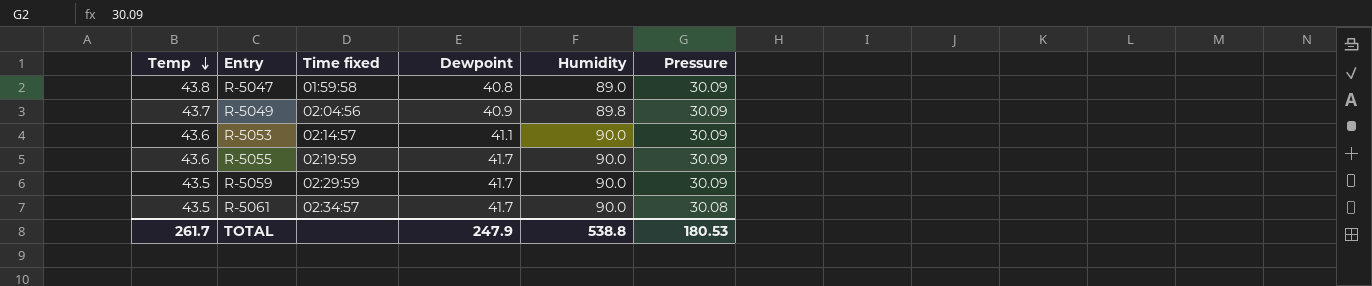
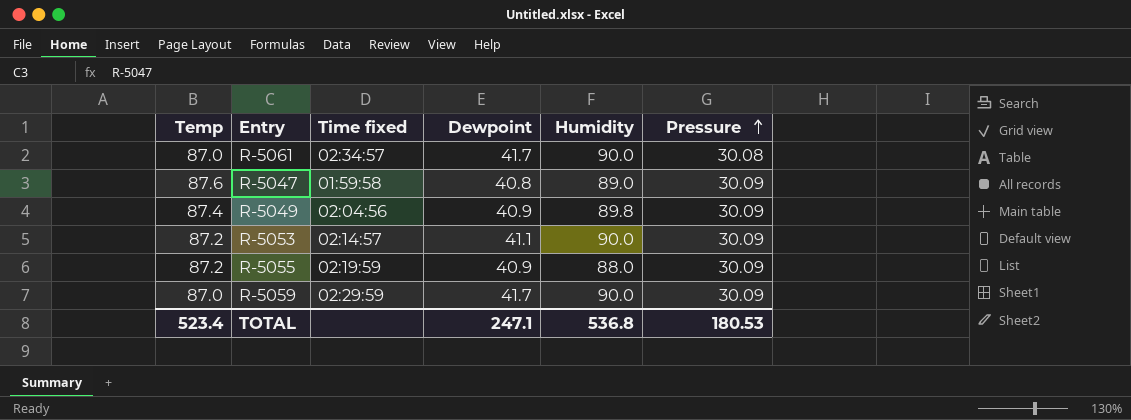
row order: Temp descending -> Pressure ascending
R-5061 | Temp: 43.5 -> 87.0
R-5047 | Temp: 43.8 -> 87.6
R-5049 | Temp: 43.7 -> 87.4
R-5053 | Temp: 43.6 -> 87.2
R-5055 | Temp: 43.6 -> 87.2
R-5055 | Dewpoint: 41.7 -> 40.9
R-5055 | Humidity: 90.0 -> 88.0
R-5059 | Temp: 43.5 -> 87.0
TOTAL | Temp: 261.7 -> 523.4
TOTAL | Dewpoint: 247.9 -> 247.1
TOTAL | Humidity: 538.8 -> 536.8

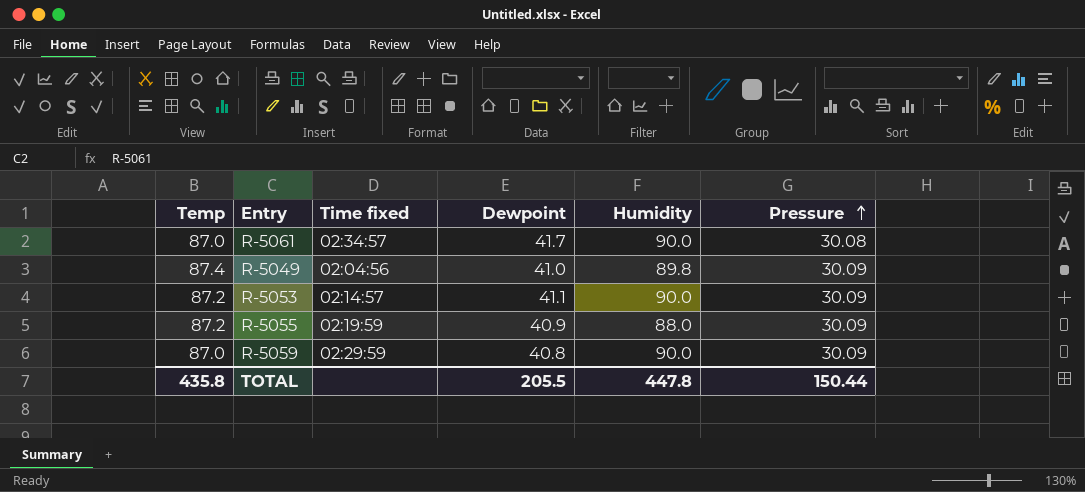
row R-5047: 87.6 | 01:59:58 | 40.8 | 89.0 | 30.09 -> none
R-5049 | Dewpoint: 40.9 -> 41.0
R-5059 | Dewpoint: 41.7 -> 40.8
TOTAL | Temp: 523.4 -> 435.8
TOTAL | Dewpoint: 247.1 -> 205.5
TOTAL | Humidity: 536.8 -> 447.8
TOTAL | Pressure: 180.53 -> 150.44

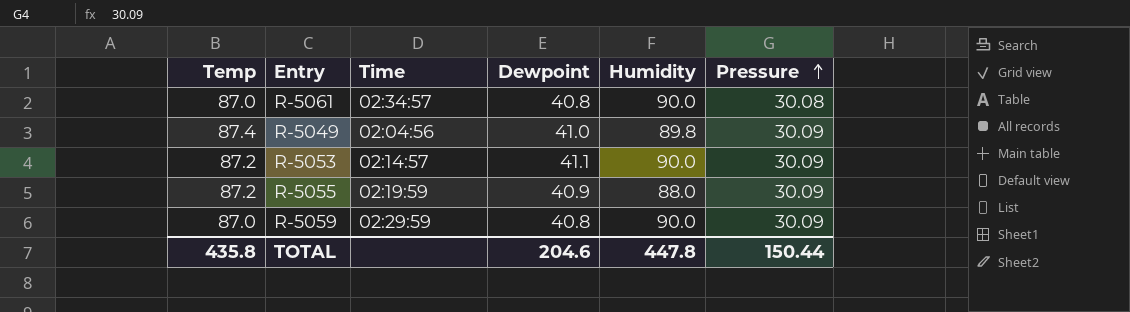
column name: Time fixed -> Time
R-5061 | Dewpoint: 41.7 -> 40.8
TOTAL | Dewpoint: 205.5 -> 204.6

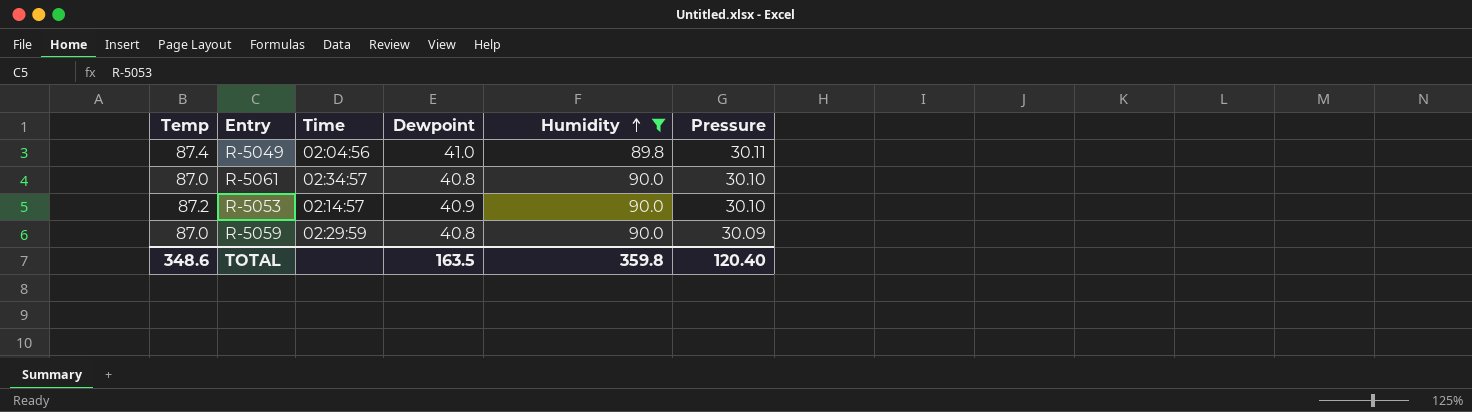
filter: none -> Humidity != 88.0
row order: Pressure ascending -> Humidity ascending
R-5049 | Pressure: 30.09 -> 30.11
R-5061 | Pressure: 30.08 -> 30.10
R-5053 | Dewpoint: 41.1 -> 40.9
R-5053 | Pressure: 30.09 -> 30.10
TOTAL | Temp: 435.8 -> 348.6
TOTAL | Dewpoint: 204.6 -> 163.5
TOTAL | Humidity: 447.8 -> 359.8
TOTAL | Pressure: 150.44 -> 120.40

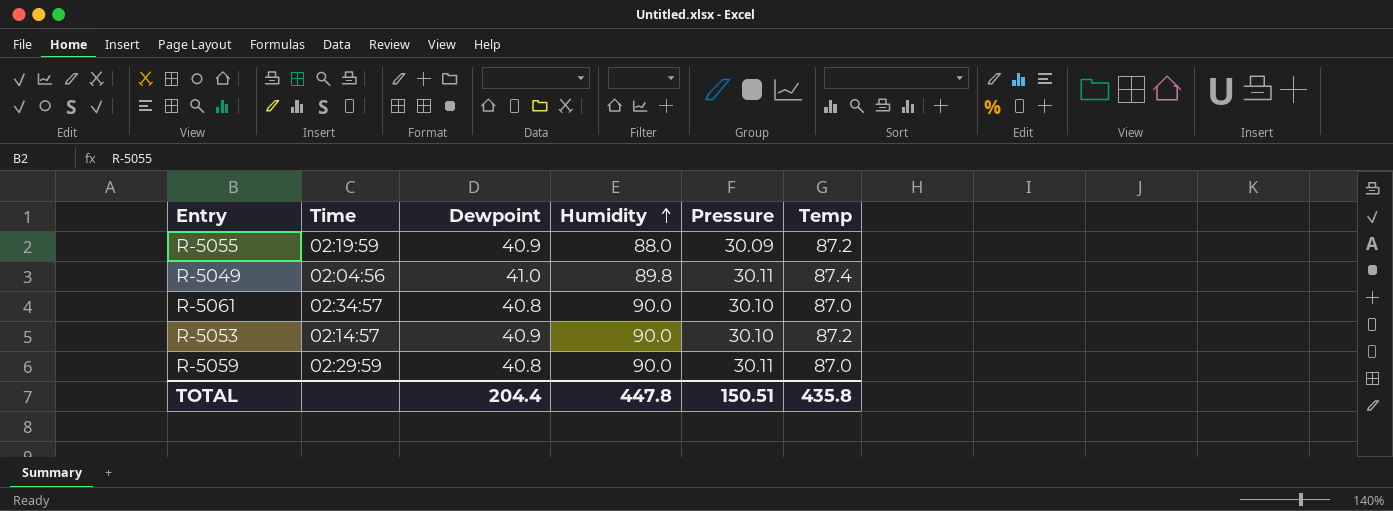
filter: Humidity != 88.0 -> none
column Temp | position: 1 -> 6
R-5059 | Pressure: 30.09 -> 30.11
TOTAL | Dewpoint: 163.5 -> 204.4
TOTAL | Humidity: 359.8 -> 447.8
TOTAL | Pressure: 120.40 -> 150.51
TOTAL | Temp: 348.6 -> 435.8

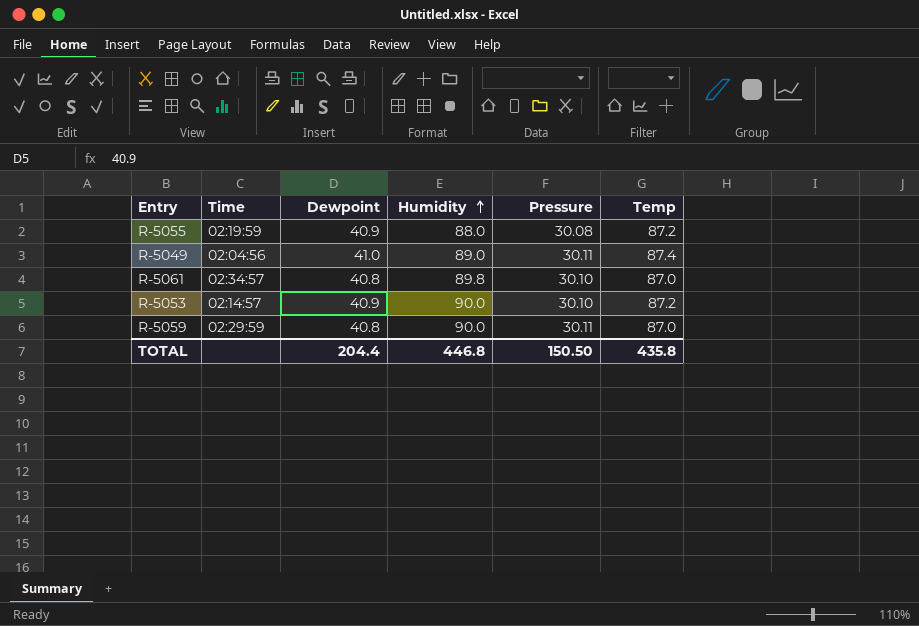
R-5055 | Pressure: 30.09 -> 30.08
R-5049 | Humidity: 89.8 -> 89.0
R-5061 | Humidity: 90.0 -> 89.8
TOTAL | Humidity: 447.8 -> 446.8
TOTAL | Pressure: 150.51 -> 150.50

